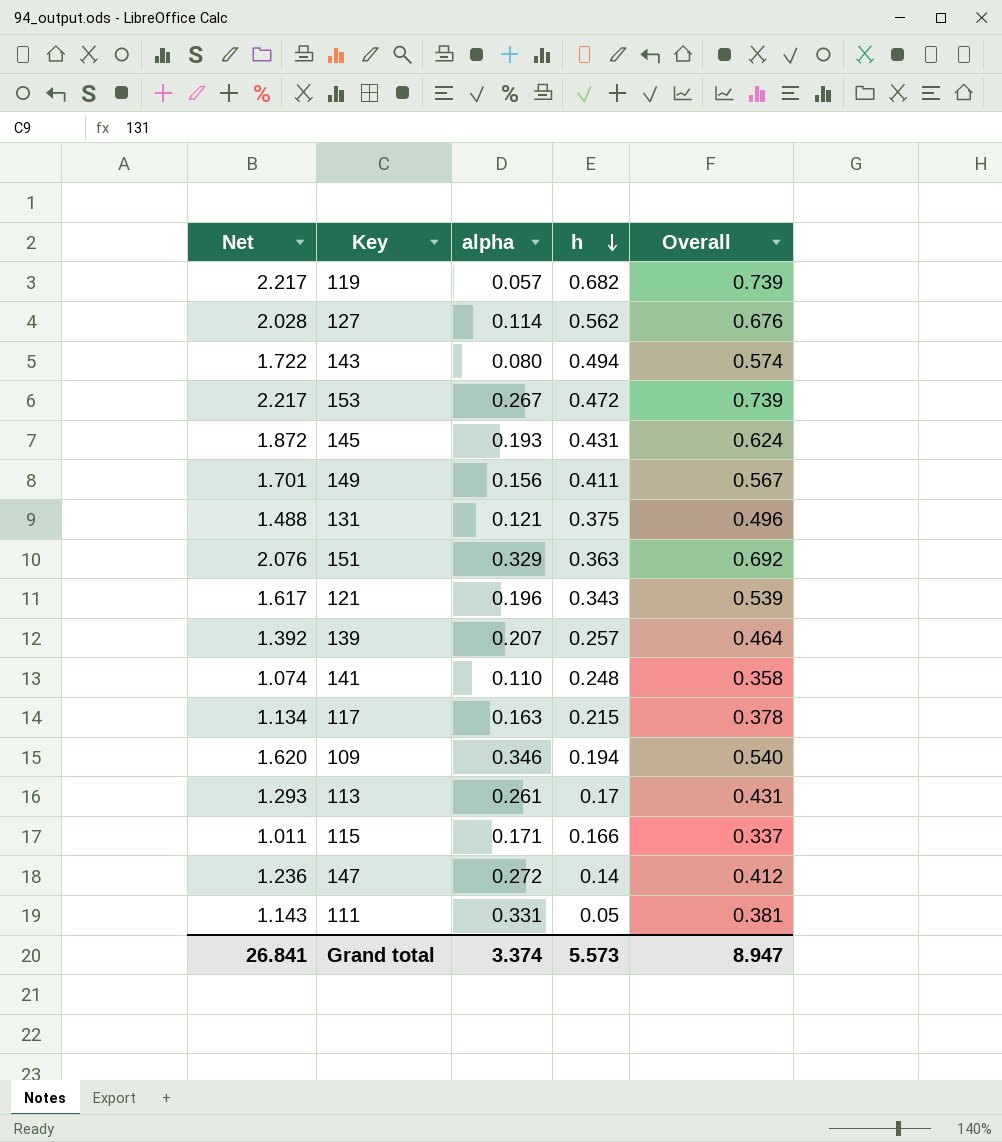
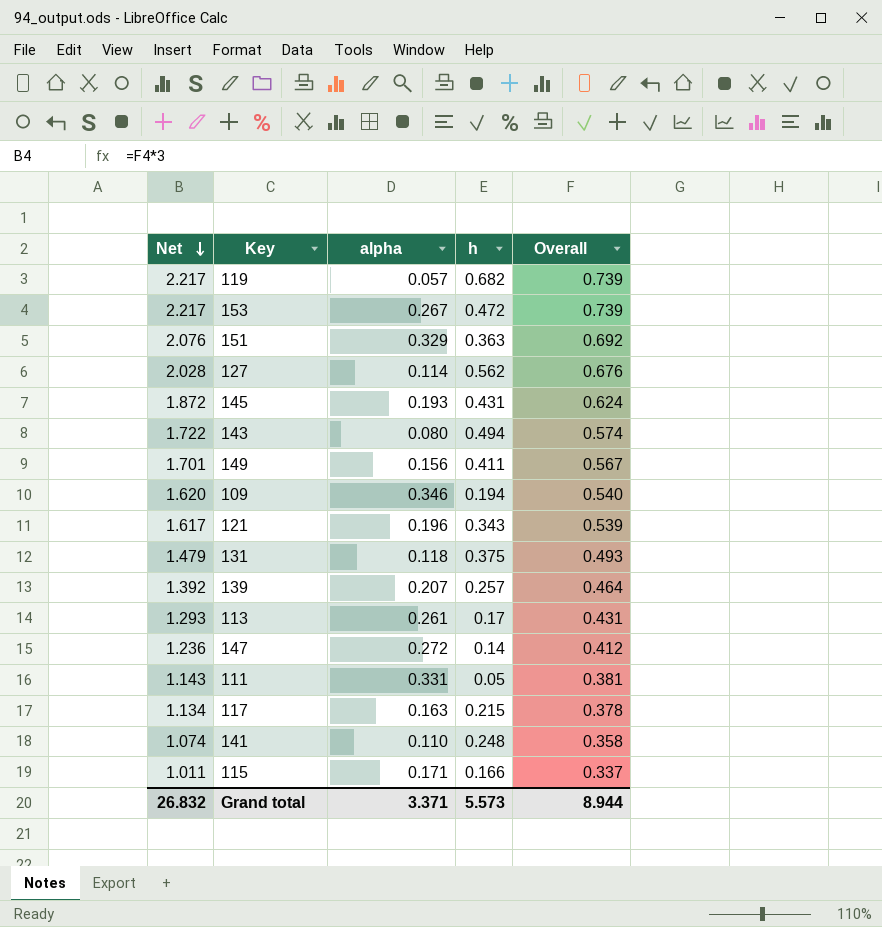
row order: h descending -> Net descending
131 | Net: 1.488 -> 1.479
131 | alpha: 0.121 -> 0.118
131 | Overall: 0.496 -> 0.493
Grand total | Net: 26.841 -> 26.832
Grand total | alpha: 3.374 -> 3.371
Grand total | Overall: 8.947 -> 8.944

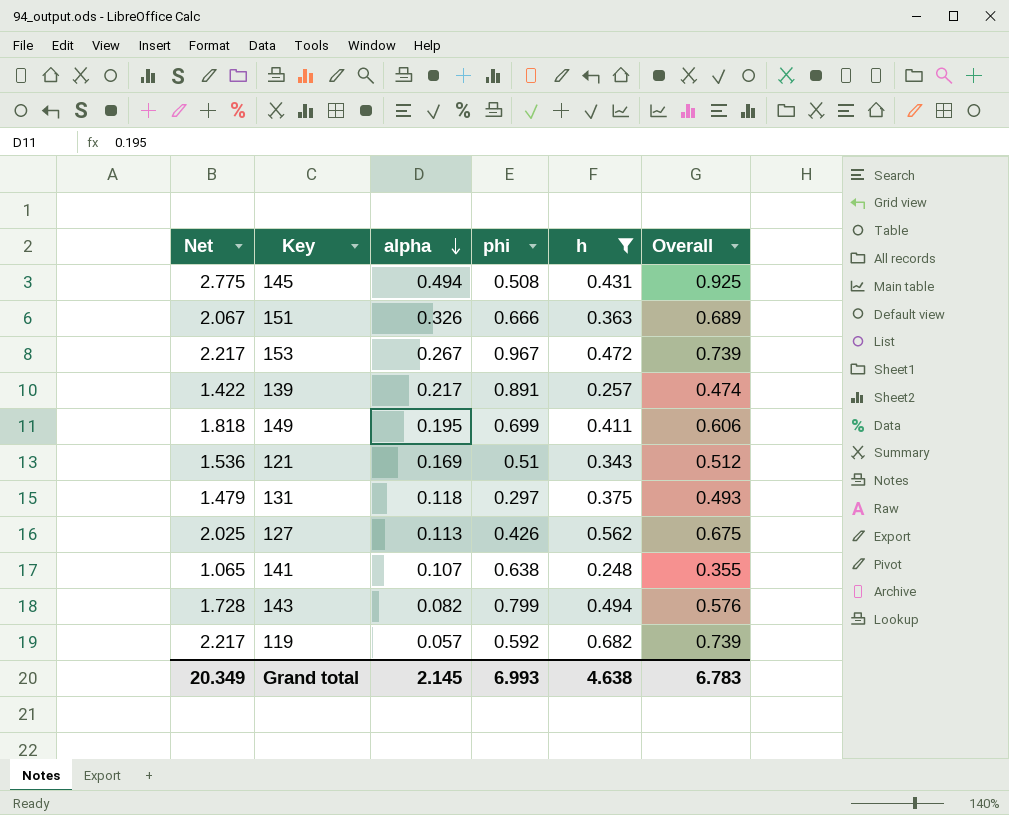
filter: none -> h >= 0.248
row order: Net descending -> alpha descending
column phi | position: none -> 4
145 | Net: 1.872 -> 2.775
145 | alpha: 0.193 -> 0.494
145 | Overall: 0.624 -> 0.925
151 | Net: 2.076 -> 2.067
151 | alpha: 0.329 -> 0.326
151 | Overall: 0.692 -> 0.689
139 | Net: 1.392 -> 1.422
139 | alpha: 0.207 -> 0.217
139 | Overall: 0.464 -> 0.474
149 | Net: 1.701 -> 1.818
149 | alpha: 0.156 -> 0.195
149 | Overall: 0.567 -> 0.606
121 | Net: 1.617 -> 1.536
121 | alpha: 0.196 -> 0.169
121 | Overall: 0.539 -> 0.512
127 | Net: 2.028 -> 2.025
127 | alpha: 0.114 -> 0.113
127 | Overall: 0.676 -> 0.675
141 | Net: 1.074 -> 1.065
141 | alpha: 0.110 -> 0.107
141 | Overall: 0.358 -> 0.355
143 | Net: 1.722 -> 1.728
143 | alpha: 0.080 -> 0.082
143 | Overall: 0.574 -> 0.576
Grand total | Net: 26.832 -> 20.349
Grand total | alpha: 3.371 -> 2.145
Grand total | h: 5.573 -> 4.638
Grand total | Overall: 8.944 -> 6.783

